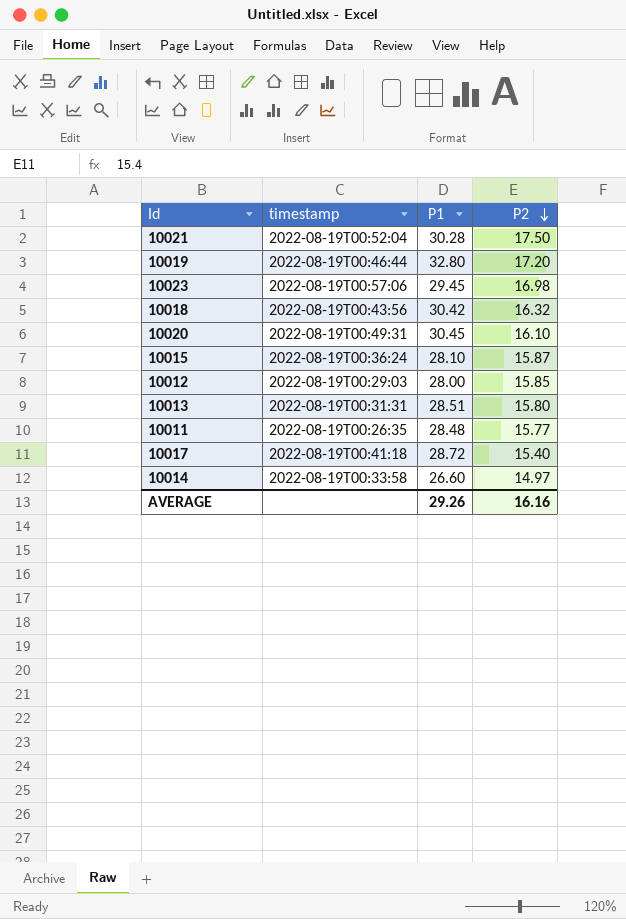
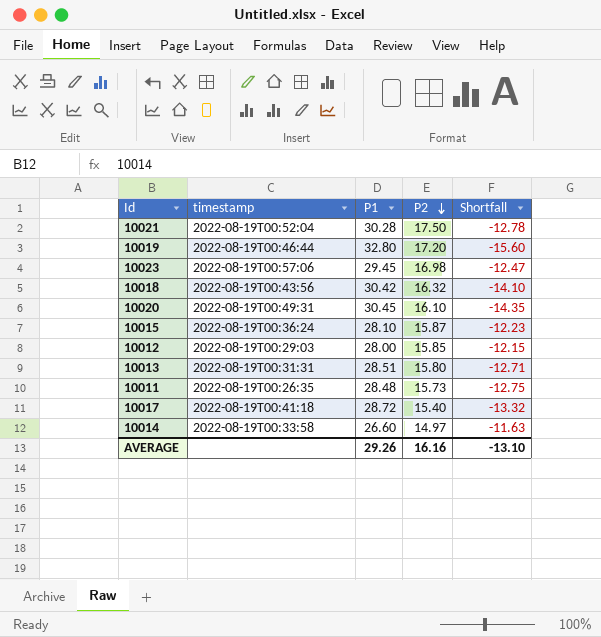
column Shortfall | formula: none -> [P2] - [P1]
10011 | P2: 15.77 -> 15.73

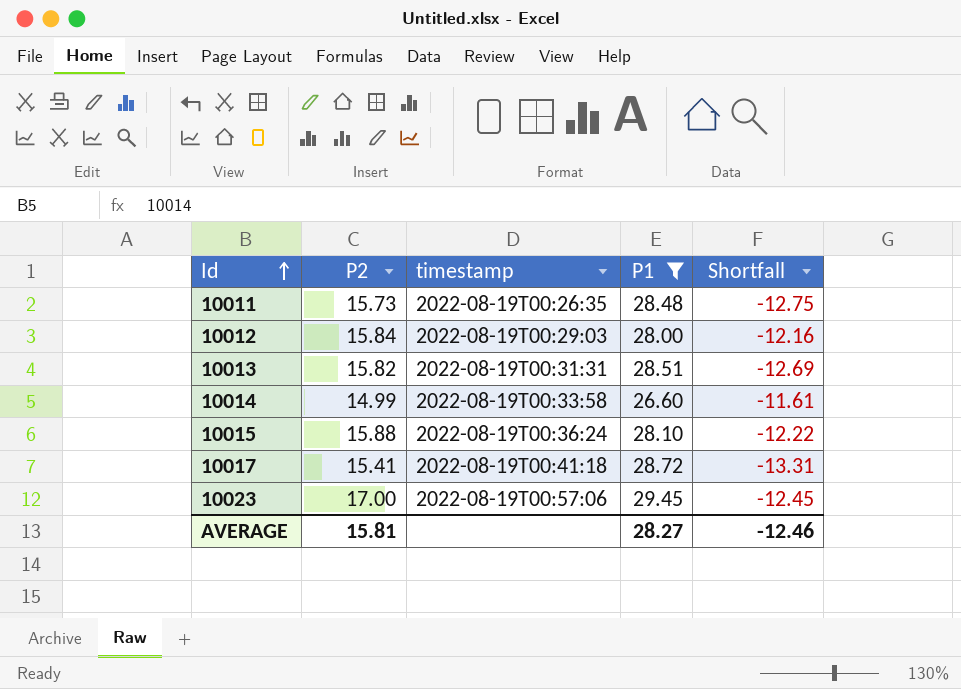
filter: none -> P1 <= 29.45
row order: P2 descending -> Id ascending
column P2 | position: 4 -> 2
10012 | P2: 15.85 -> 15.84
10012 | Shortfall: -12.15 -> -12.16
10013 | P2: 15.80 -> 15.82
10013 | Shortfall: -12.71 -> -12.69
10014 | P2: 14.97 -> 14.99
10014 | Shortfall: -11.63 -> -11.61
10015 | P2: 15.87 -> 15.88
10015 | Shortfall: -12.23 -> -12.22
10017 | P2: 15.40 -> 15.41
10017 | Shortfall: -13.32 -> -13.31
10023 | P2: 16.98 -> 17.00
10023 | Shortfall: -12.47 -> -12.45
AVERAGE | P2: 16.16 -> 15.81
AVERAGE | P1: 29.26 -> 28.27
AVERAGE | Shortfall: -13.10 -> -12.46

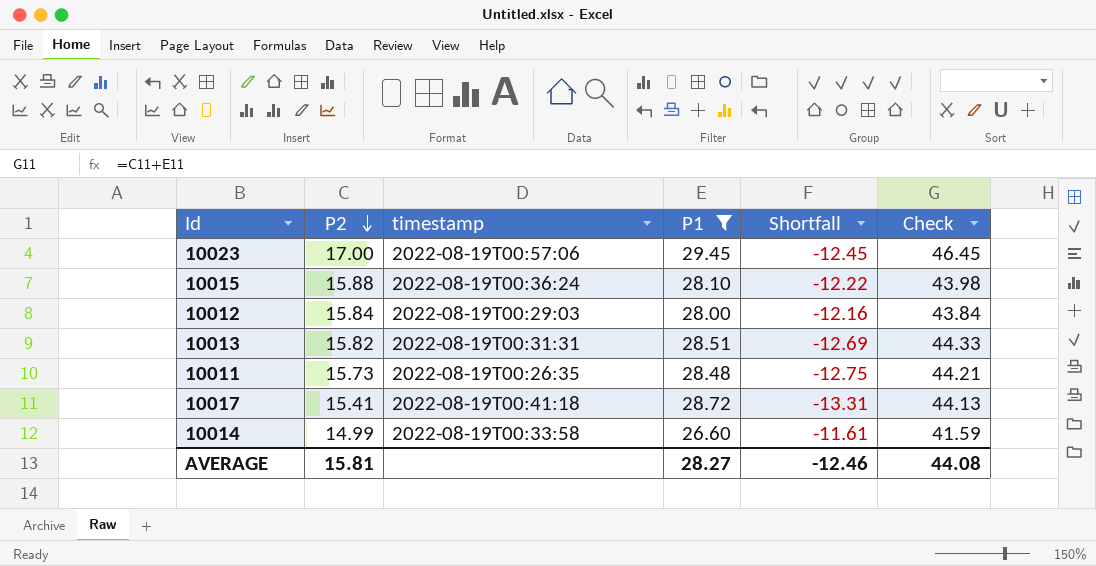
row order: Id ascending -> P2 descending
column Check | formula: none -> [P2] + [P1]

